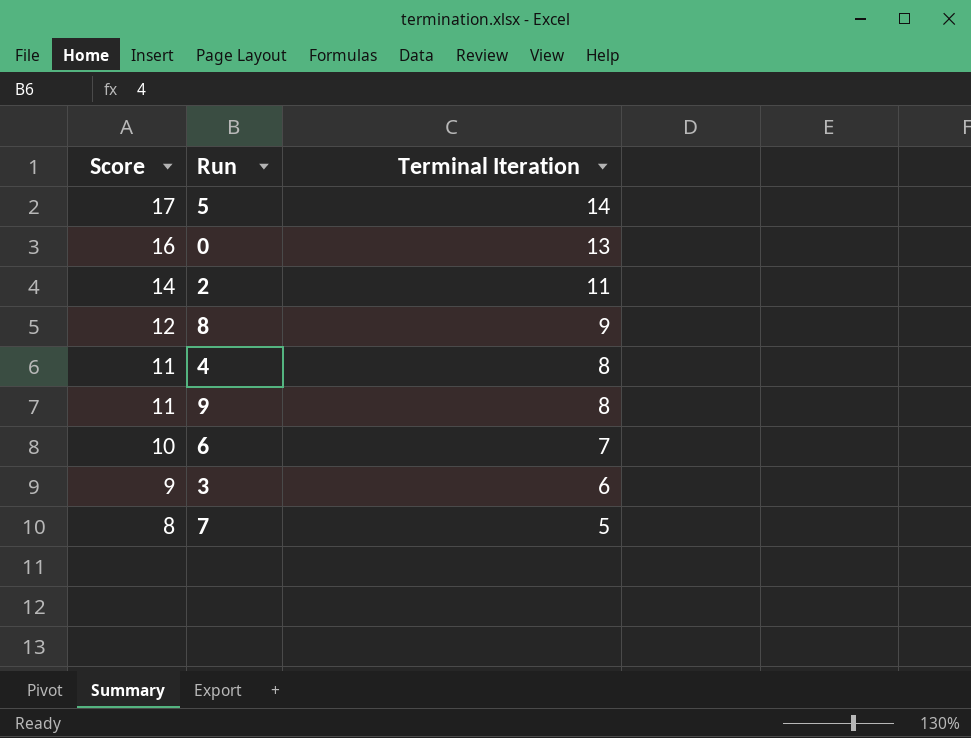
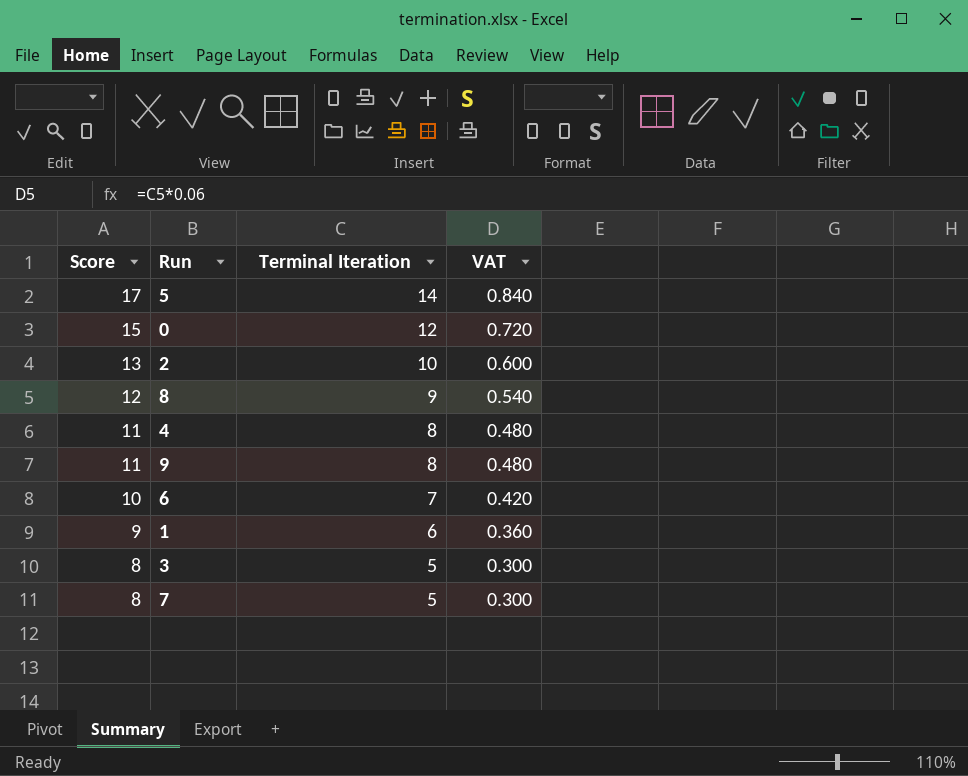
column VAT | formula: none -> [Terminal Iteration] * 0.06
0 | Score: 16 -> 15
0 | Terminal Iteration: 13 -> 12
2 | Score: 14 -> 13
2 | Terminal Iteration: 11 -> 10
row 1: none -> 9 | 6 | 0.360
3 | Score: 9 -> 8
3 | Terminal Iteration: 6 -> 5

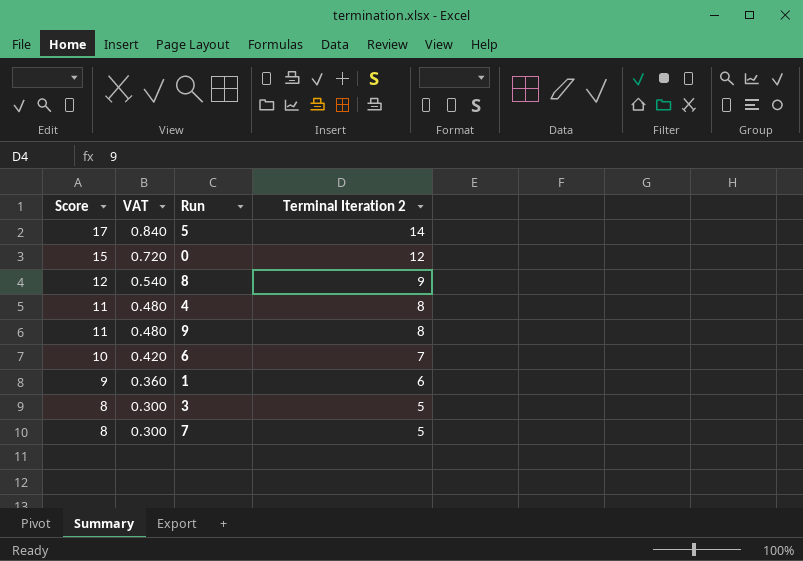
column VAT | position: 4 -> 2
column name: Terminal Iteration -> Terminal Iteration 2
row 2: 13 | 10 | 0.600 -> none

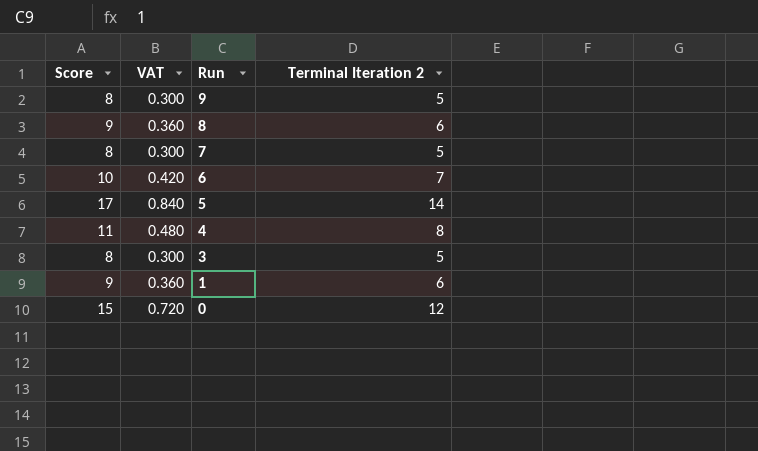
row order: Score descending -> Run descending
9 | Score: 11 -> 8
9 | VAT: 0.480 -> 0.300
9 | Terminal Iteration 2: 8 -> 5
8 | Score: 12 -> 9
8 | VAT: 0.540 -> 0.360
8 | Terminal Iteration 2: 9 -> 6

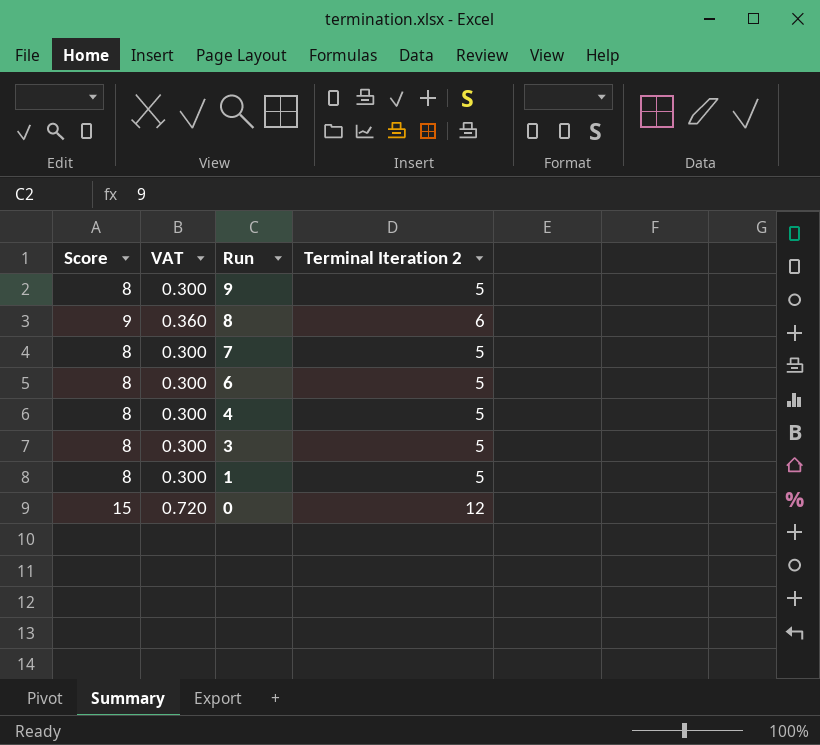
row 5: 17 | 0.840 | 14 -> none
6 | Score: 10 -> 8
6 | VAT: 0.420 -> 0.300
6 | Terminal Iteration 2: 7 -> 5
4 | Score: 11 -> 8
4 | VAT: 0.480 -> 0.300
4 | Terminal Iteration 2: 8 -> 5
1 | Score: 9 -> 8
1 | VAT: 0.360 -> 0.300
1 | Terminal Iteration 2: 6 -> 5

